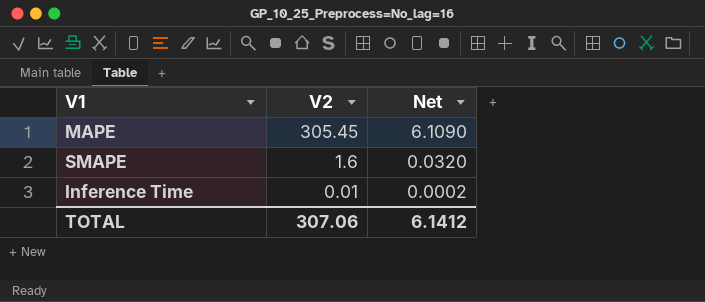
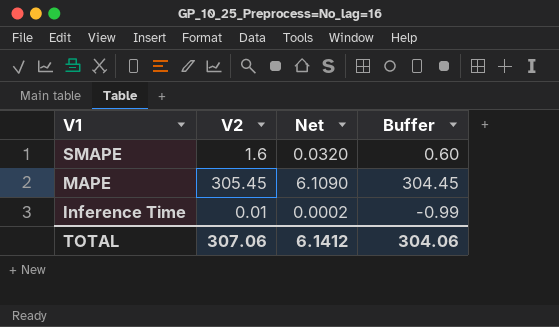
row order: V2 descending -> V1 descending
column Buffer | formula: none -> [V2] - 1

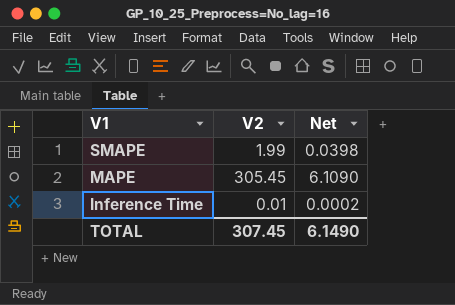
column Buffer | formula: [V2] - 1 -> none
SMAPE | V2: 1.6 -> 1.99
SMAPE | Net: 0.0320 -> 0.0398
TOTAL | V2: 307.06 -> 307.45
TOTAL | Net: 6.1412 -> 6.1490

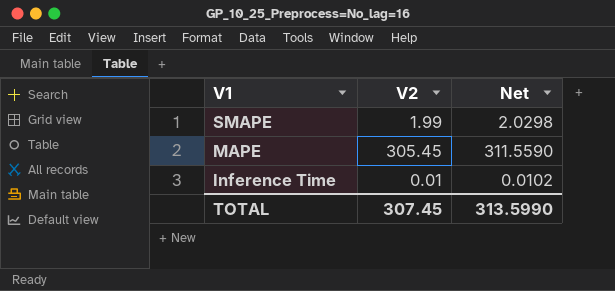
column Net | formula: [V2] * 0.02 -> [V2] * 1.02
TOTAL | Net: 6.1490 -> 313.5990

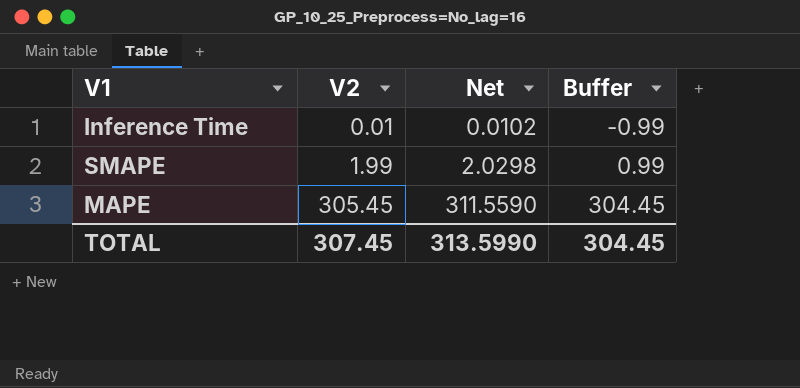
row order: V1 descending -> V2 ascending
column Buffer | formula: none -> [V2] - 1

